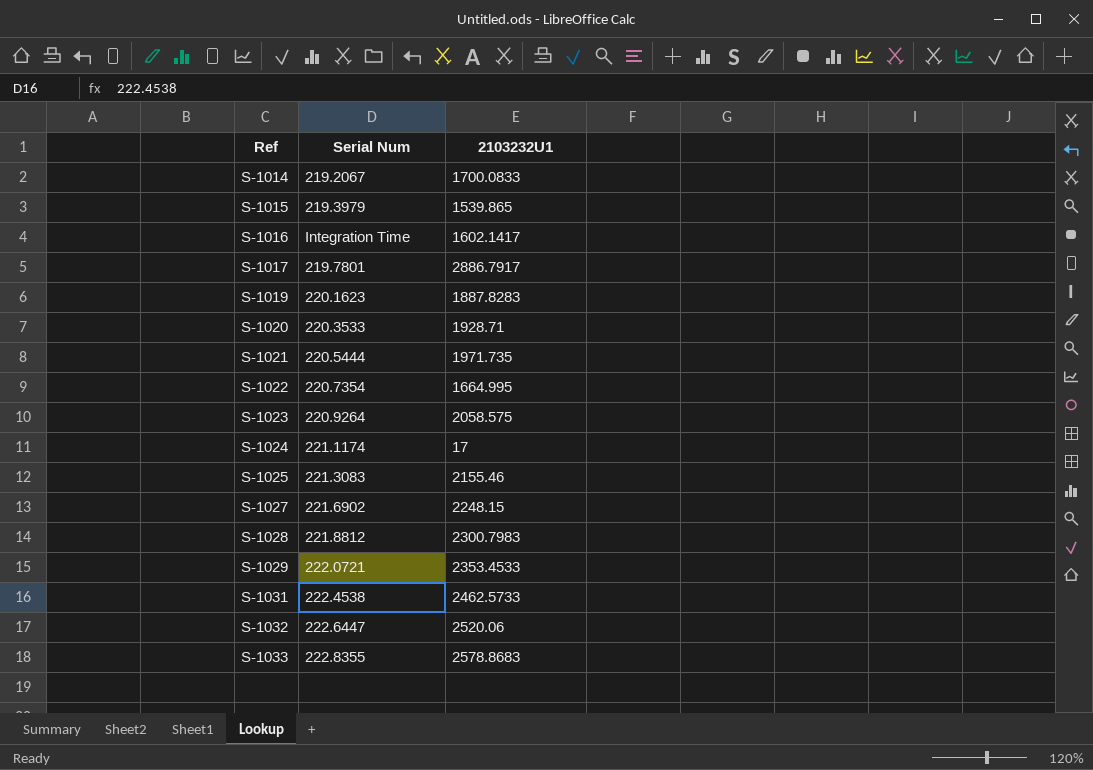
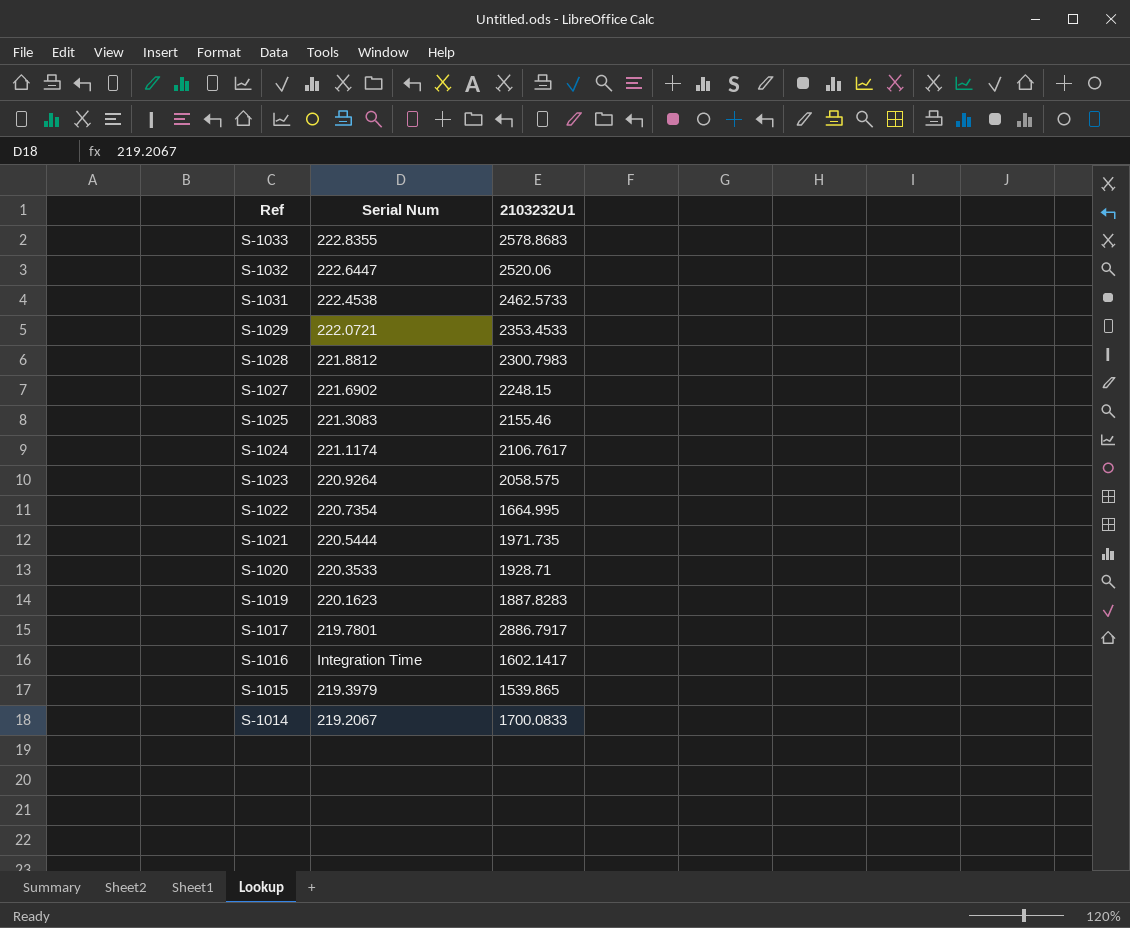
row order: Ref ascending -> Ref descending
S-1024 | 2103232U1: 17 -> 2106.7617

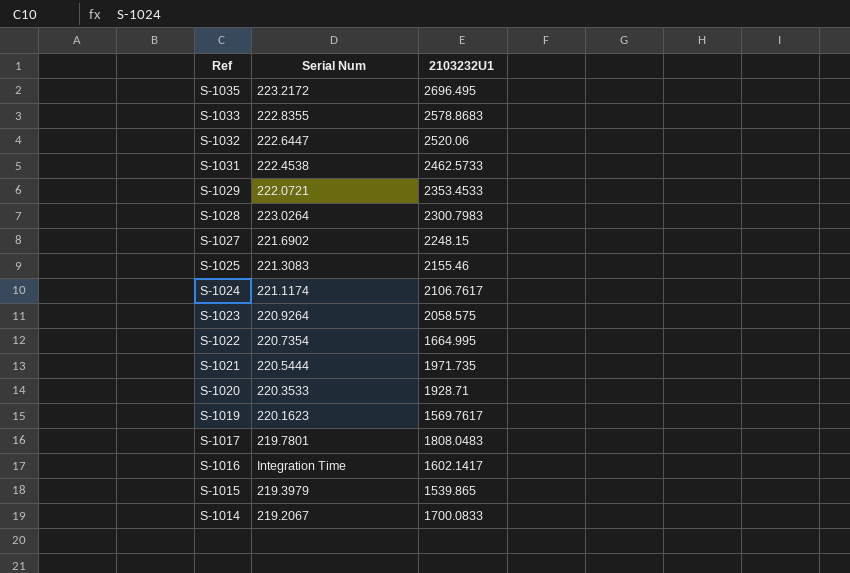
row S-1035: none -> 223.2172 | 2696.495
S-1028 | Serial Num: 221.8812 -> 223.0264
S-1019 | 2103232U1: 1887.8283 -> 1569.7617
S-1017 | 2103232U1: 2886.7917 -> 1808.0483

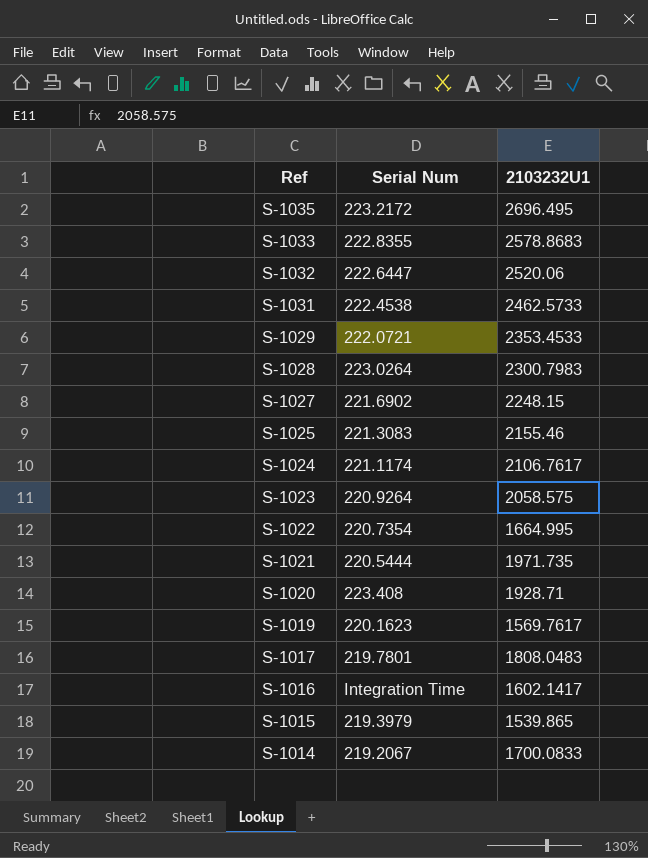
S-1020 | Serial Num: 220.3533 -> 223.408

